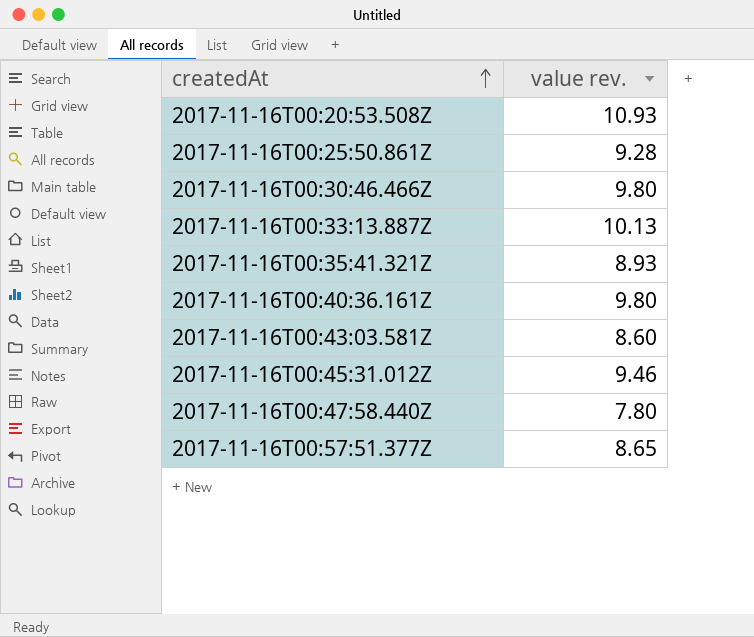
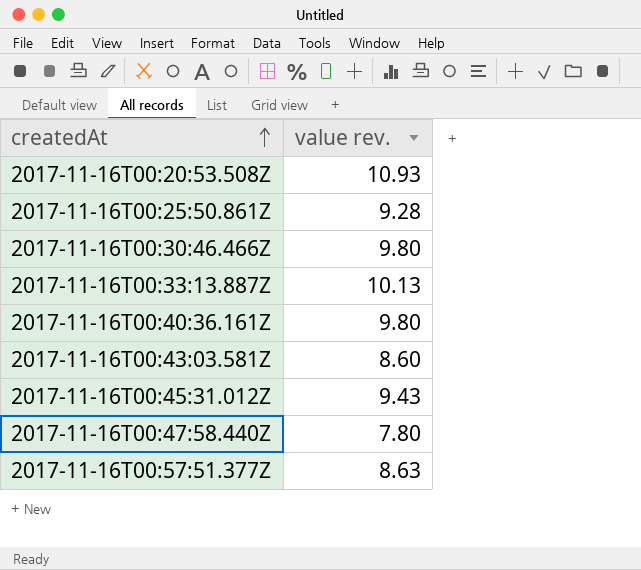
row 2017-11-16T00:35:41.321Z: 8.93 -> none
2017-11-16T00:45:31.012Z | value rev.: 9.46 -> 9.43
2017-11-16T00:57:51.377Z | value rev.: 8.65 -> 8.63

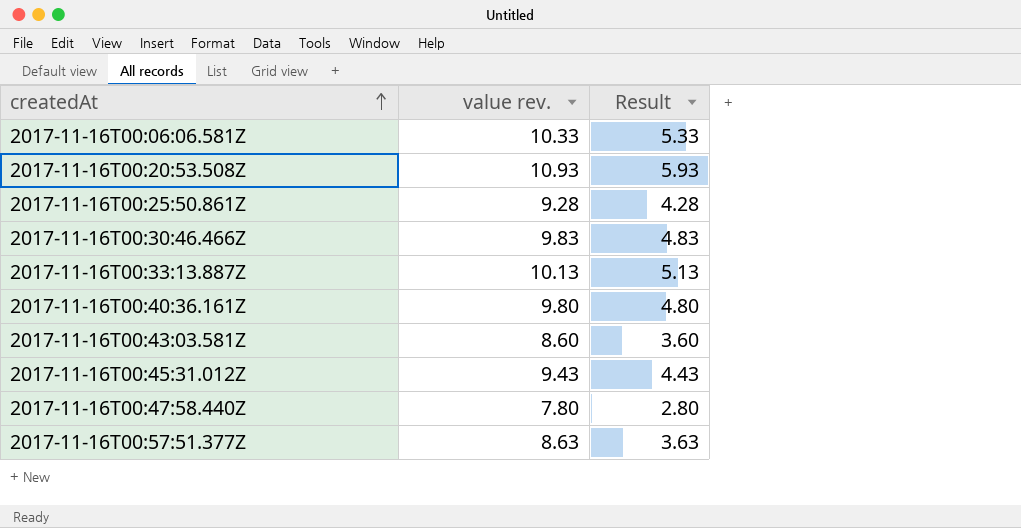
column Result | formula: none -> [value rev.] - 5
row 2017-11-16T00:06:06.581Z: none -> 10.33 | 5.33
2017-11-16T00:30:46.466Z | value rev.: 9.80 -> 9.83

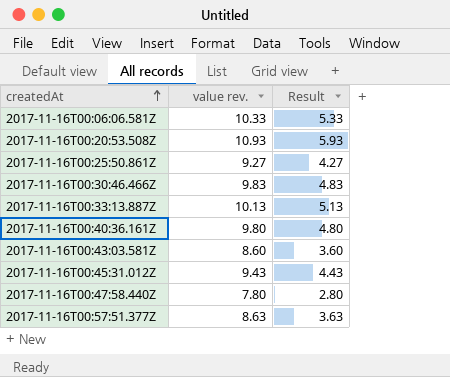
2017-11-16T00:25:50.861Z | value rev.: 9.28 -> 9.27
2017-11-16T00:25:50.861Z | Result: 4.28 -> 4.27

